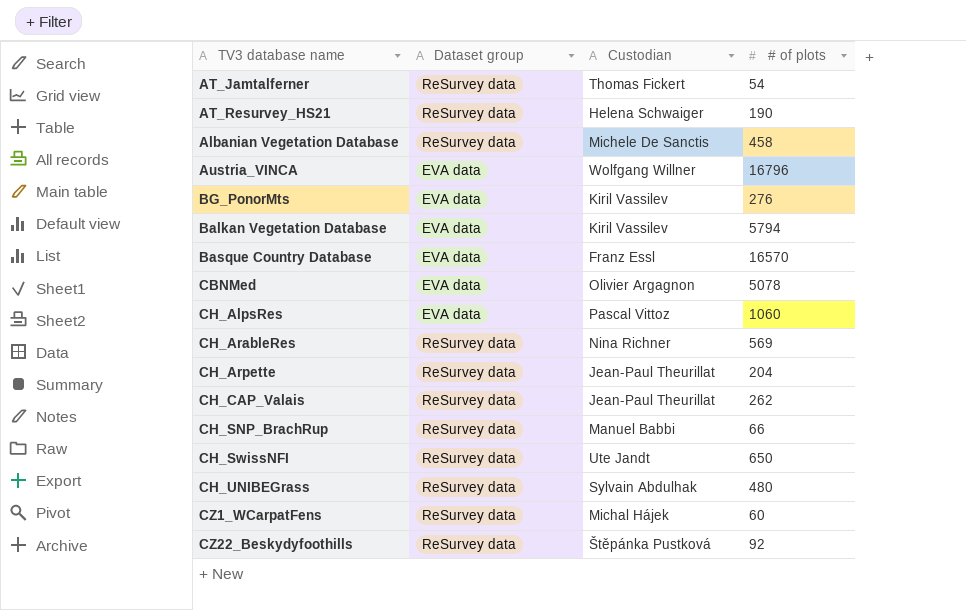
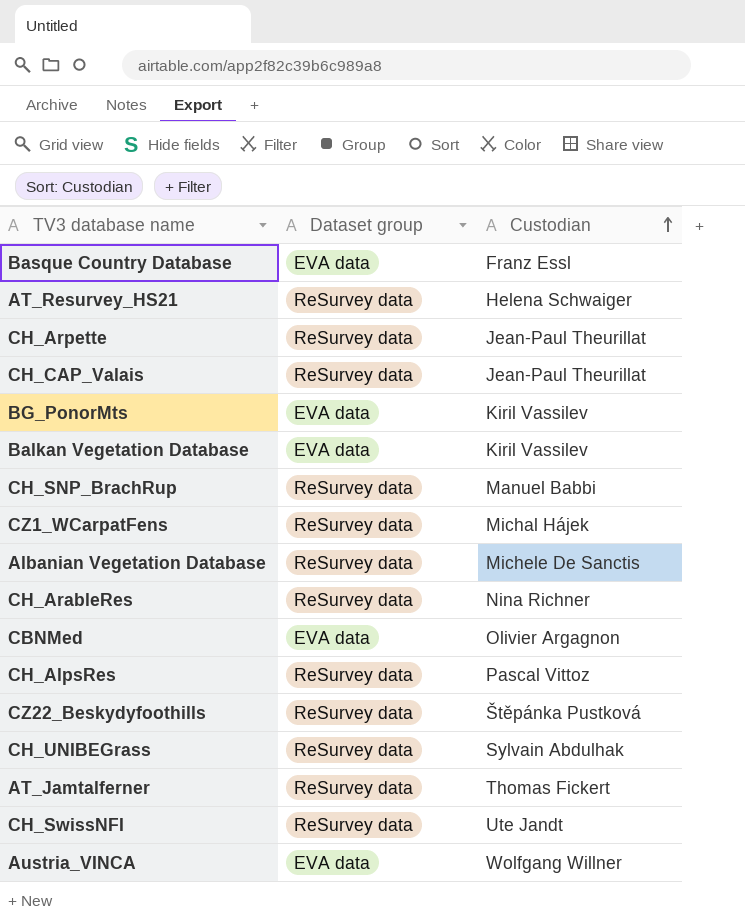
row order: none -> Custodian ascending
column # of plots | position: 4 -> none
CH_AlpsRes | Dataset group: EVA data -> ReSurvey data

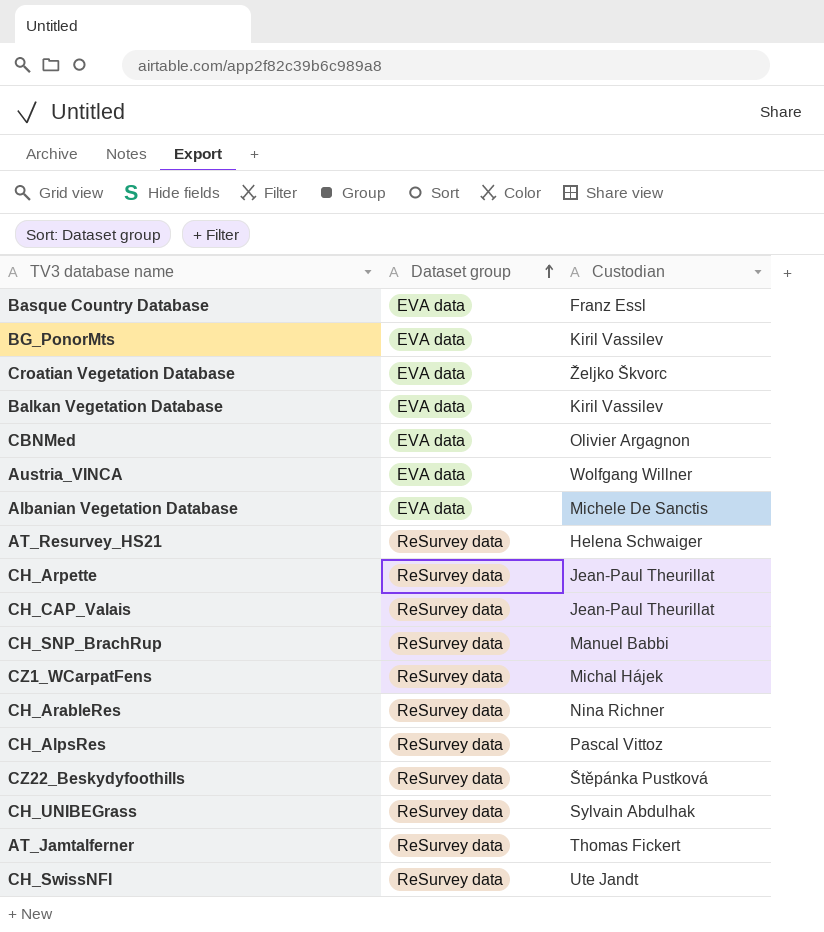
row order: Custodian ascending -> Dataset group ascending
row Croatian Vegetation Database: none -> EVA data | Željko Škvorc
Albanian Vegetation Database | Dataset group: ReSurvey data -> EVA data

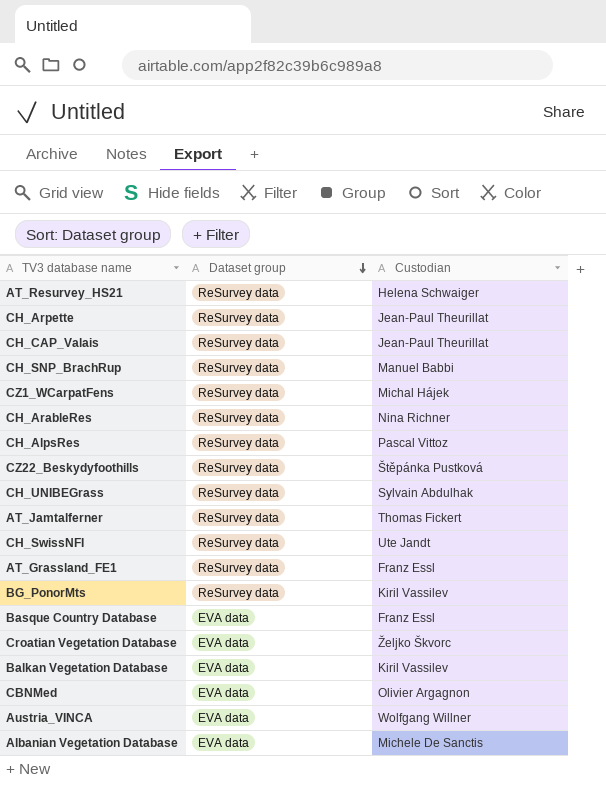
row order: Dataset group ascending -> Dataset group descending
row AT_Grassland_FE1: none -> ReSurvey data | Franz Essl
BG_PonorMts | Dataset group: EVA data -> ReSurvey data

